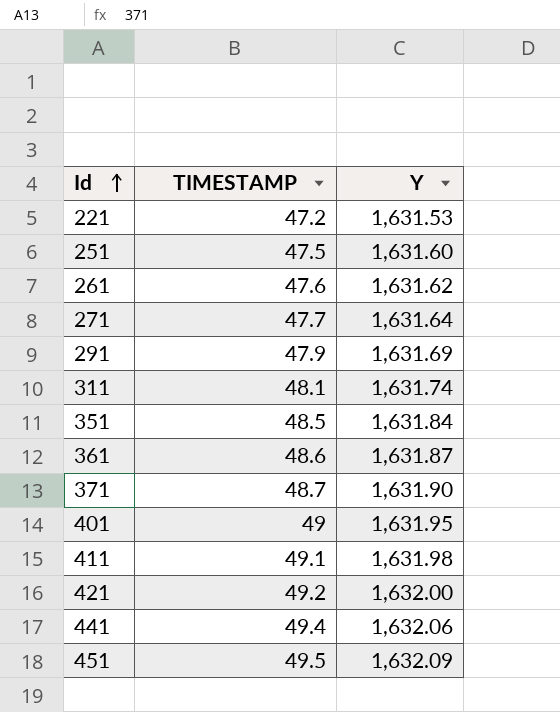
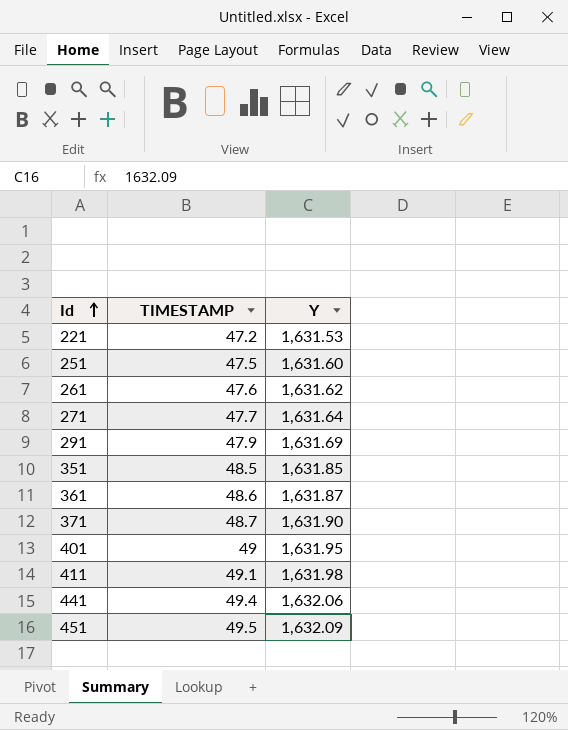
row 311: 48.1 | 1,631.74 -> none
row 421: 49.2 | 1,632.00 -> none
351 | Y: 1,631.84 -> 1,631.85

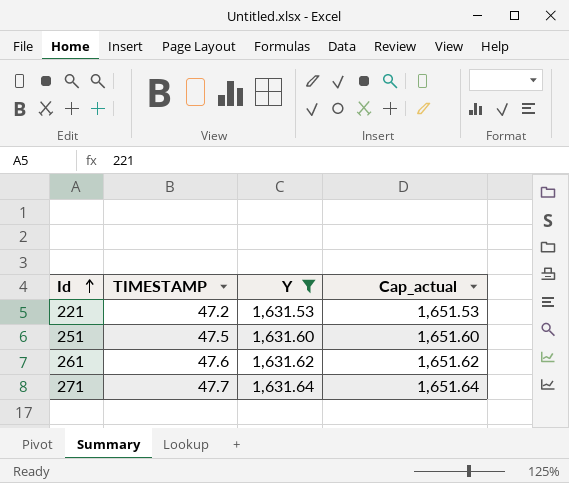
filter: none -> Y <= 1,631.64
column Cap_actual | formula: none -> [Y] + 20

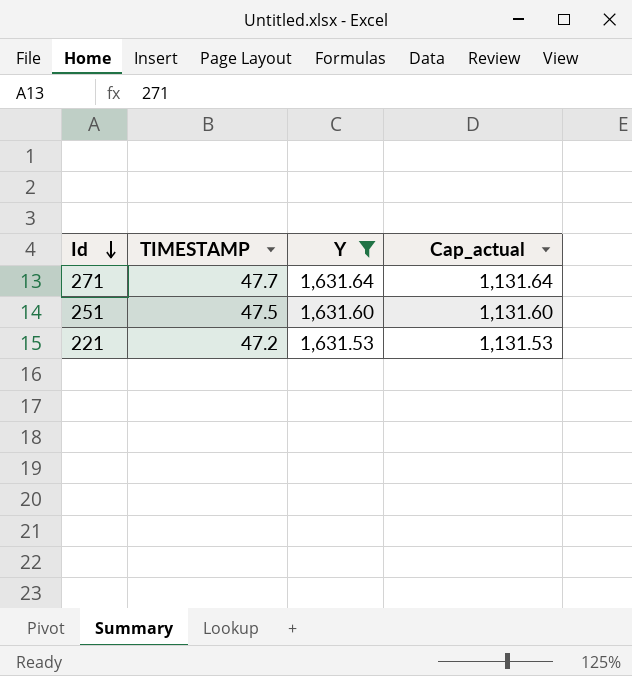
row order: Id ascending -> Id descending
column Cap_actual | formula: [Y] + 20 -> [Y] - 500
row 261: 47.6 | 1,631.62 | 1,651.62 -> none

